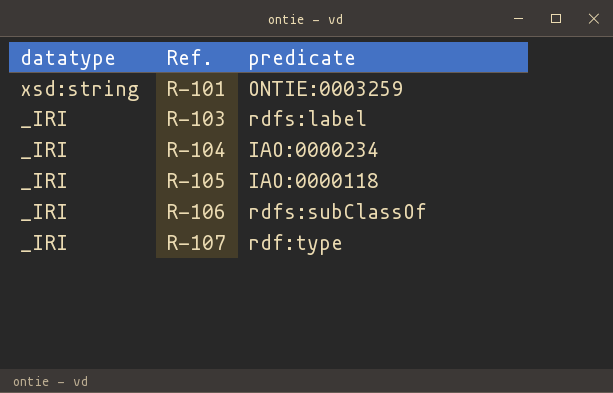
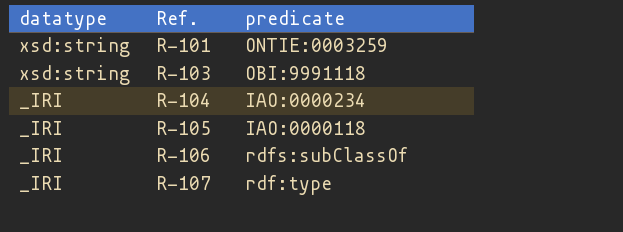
R-103 | datatype: _IRI -> xsd:string
R-103 | predicate: rdfs:label -> OBI:9991118

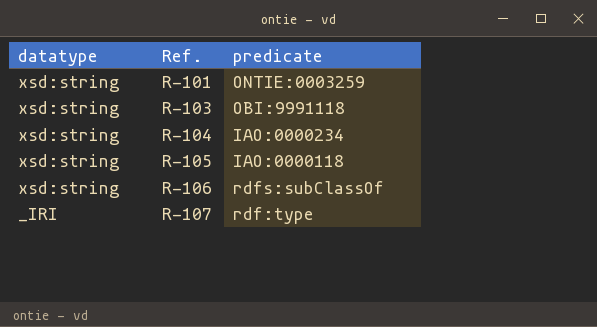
R-104 | datatype: _IRI -> xsd:string
R-105 | datatype: _IRI -> xsd:string
R-106 | datatype: _IRI -> xsd:string

